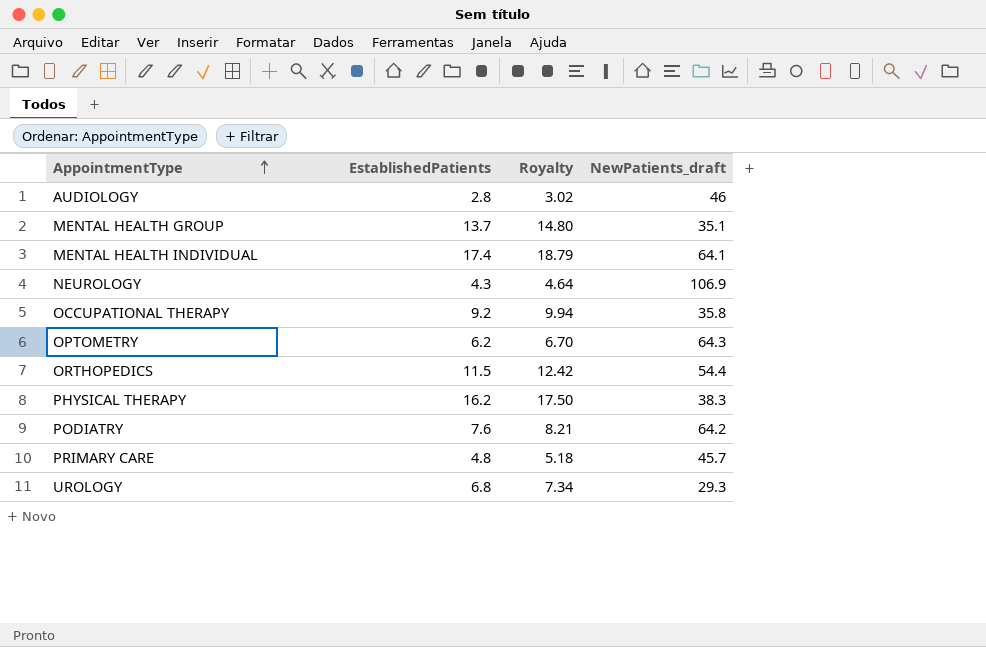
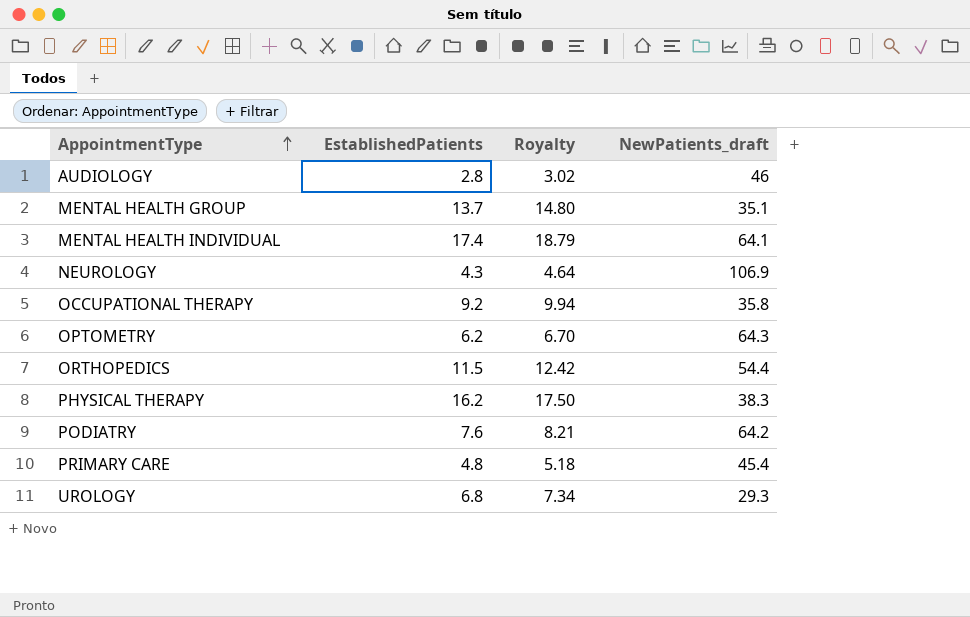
PRIMARY CARE | NewPatients_draft: 45.7 -> 45.4

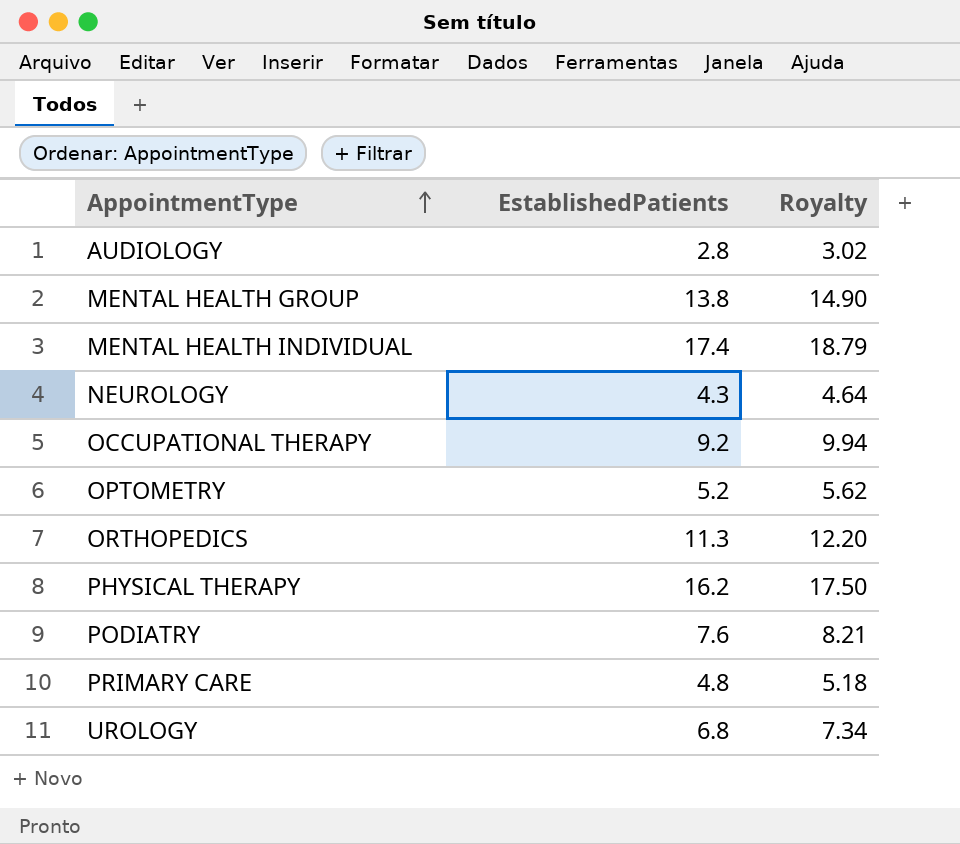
column NewPatients_draft | position: 4 -> none
MENTAL HEALTH GROUP | EstablishedPatients: 13.7 -> 13.8
MENTAL HEALTH GROUP | Royalty: 14.80 -> 14.90
OPTOMETRY | EstablishedPatients: 6.2 -> 5.2
OPTOMETRY | Royalty: 6.70 -> 5.62
ORTHOPEDICS | EstablishedPatients: 11.5 -> 11.3
ORTHOPEDICS | Royalty: 12.42 -> 12.20

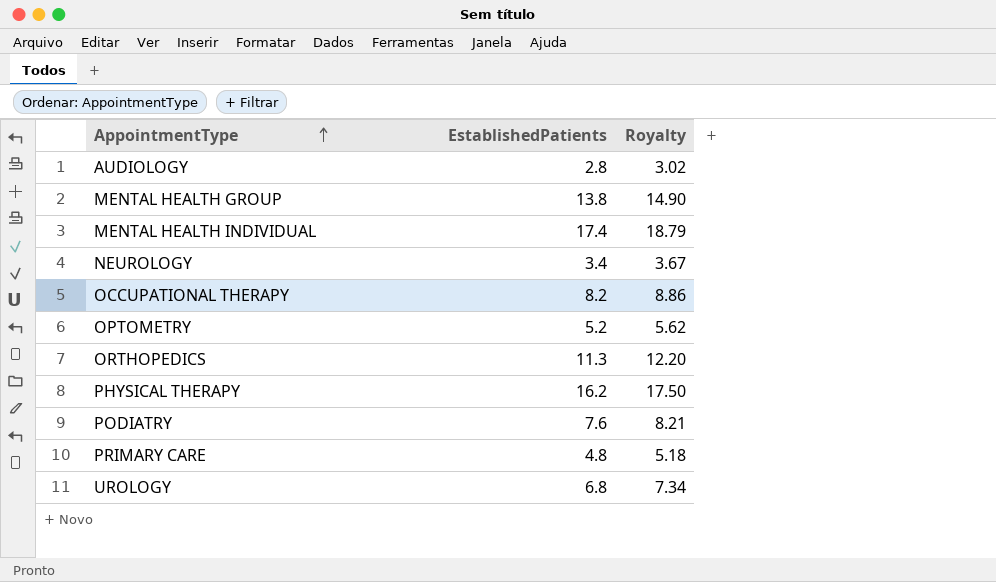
NEUROLOGY | EstablishedPatients: 4.3 -> 3.4
NEUROLOGY | Royalty: 4.64 -> 3.67
OCCUPATIONAL THERAPY | EstablishedPatients: 9.2 -> 8.2
OCCUPATIONAL THERAPY | Royalty: 9.94 -> 8.86

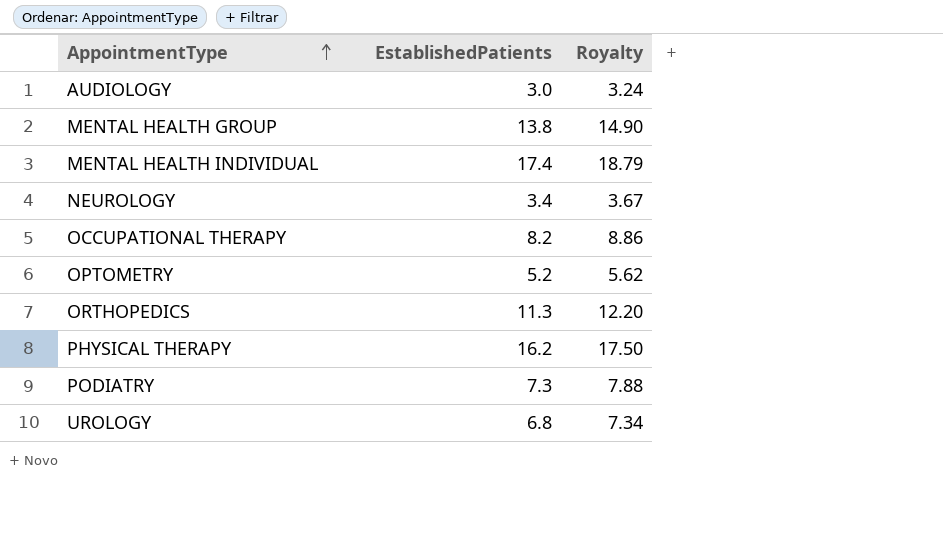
row PRIMARY CARE: 4.8 | 5.18 -> none
AUDIOLOGY | EstablishedPatients: 2.8 -> 3.0
AUDIOLOGY | Royalty: 3.02 -> 3.24
PODIATRY | EstablishedPatients: 7.6 -> 7.3
PODIATRY | Royalty: 8.21 -> 7.88

